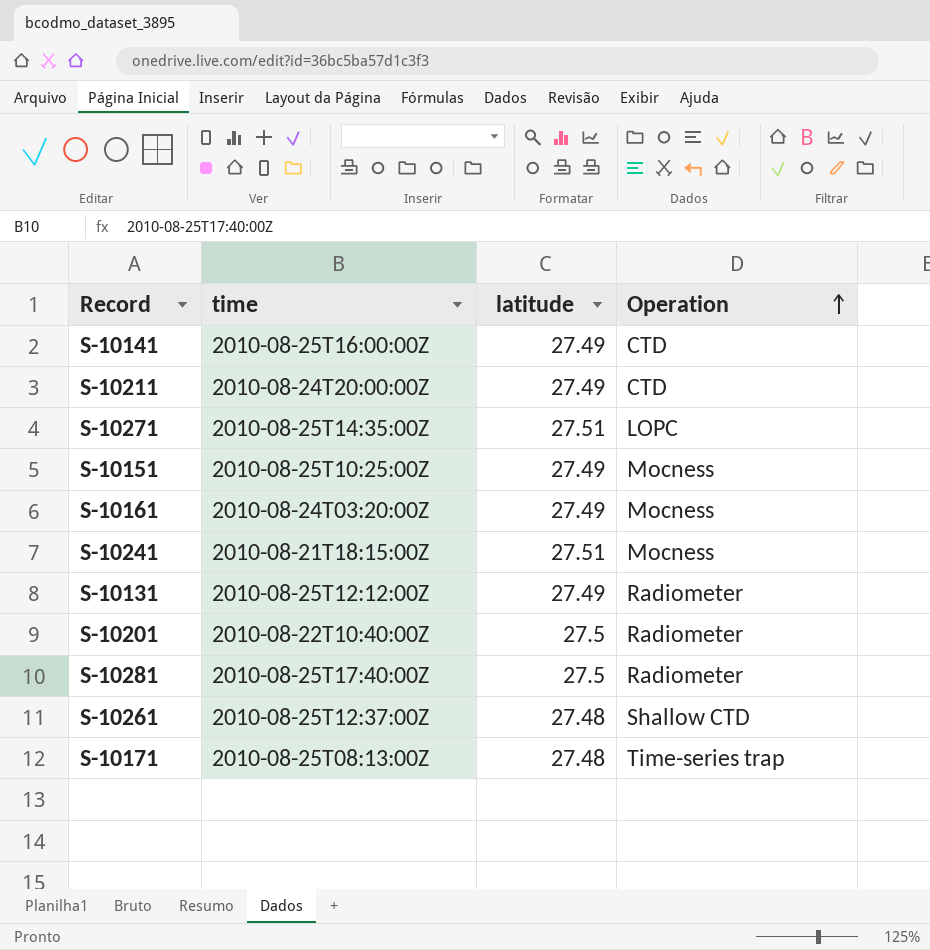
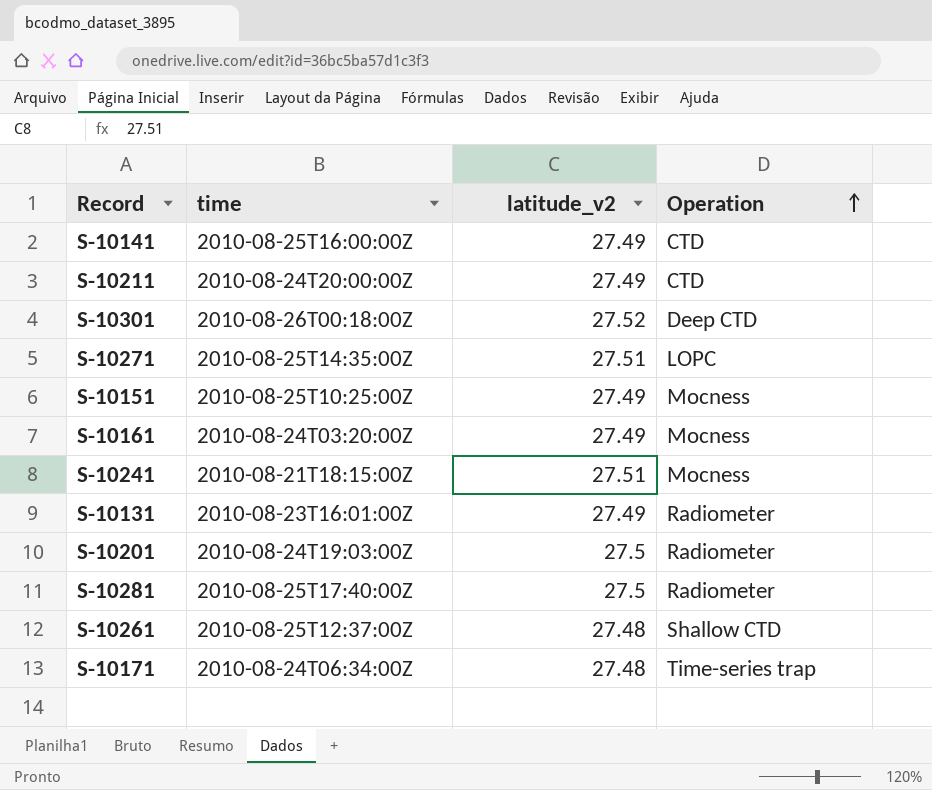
column name: latitude -> latitude_v2
row S-10301: none -> 2010-08-26T00:18:00Z | 27.52 | Deep CTD
S-10131 | time: 2010-08-25T12:12:00Z -> 2010-08-23T16:01:00Z
S-10201 | time: 2010-08-22T10:40:00Z -> 2010-08-24T19:03:00Z
S-10171 | time: 2010-08-25T08:13:00Z -> 2010-08-24T06:34:00Z

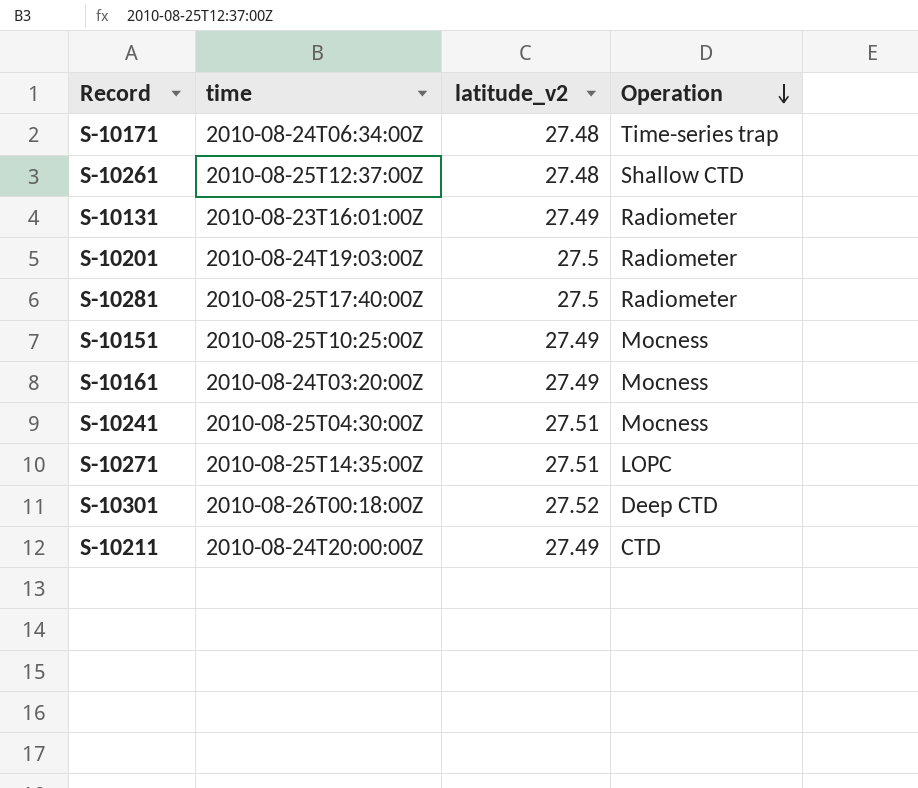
row order: Operation ascending -> Operation descending
row S-10141: 2010-08-25T16:00:00Z | 27.49 | CTD -> none
S-10241 | time: 2010-08-21T18:15:00Z -> 2010-08-25T04:30:00Z

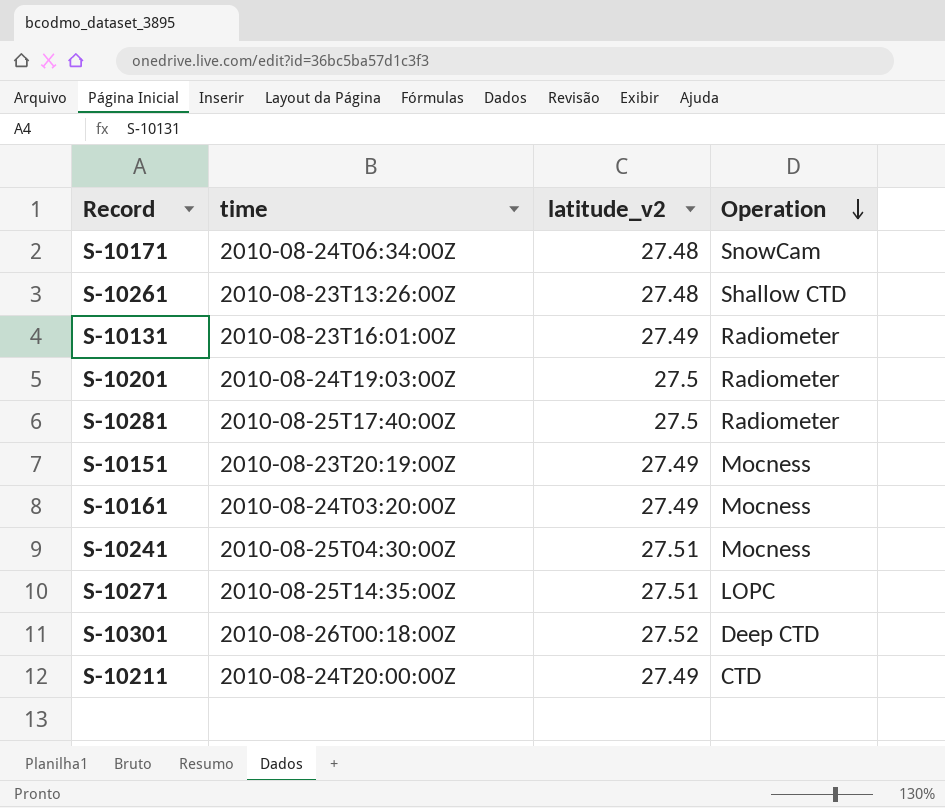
S-10171 | Operation: Time-series trap -> SnowCam
S-10261 | time: 2010-08-25T12:37:00Z -> 2010-08-23T13:26:00Z
S-10151 | time: 2010-08-25T10:25:00Z -> 2010-08-23T20:19:00Z

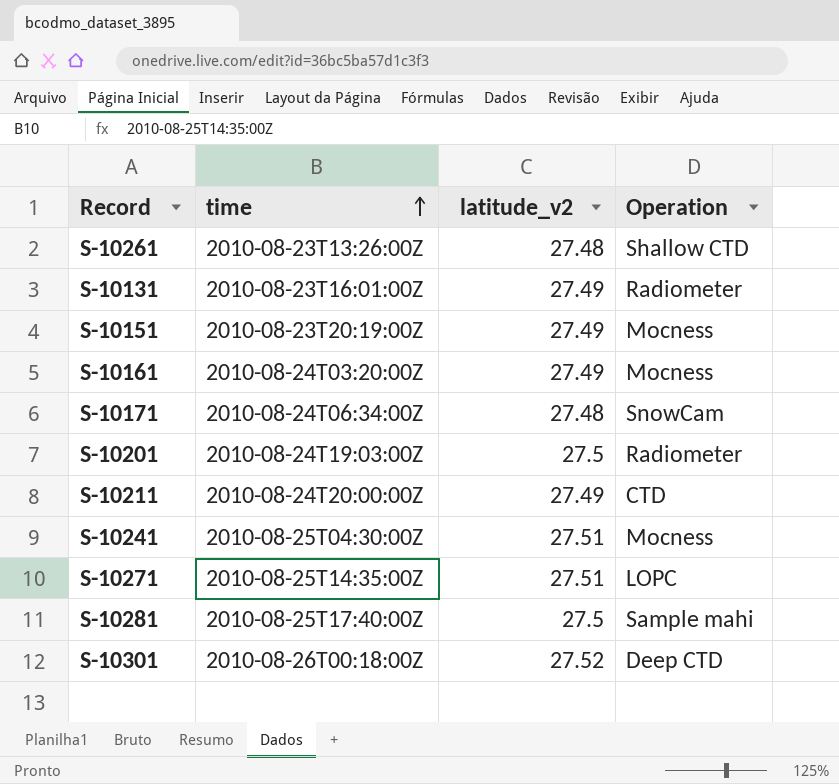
row order: Operation descending -> time ascending
S-10281 | Operation: Radiometer -> Sample mahi

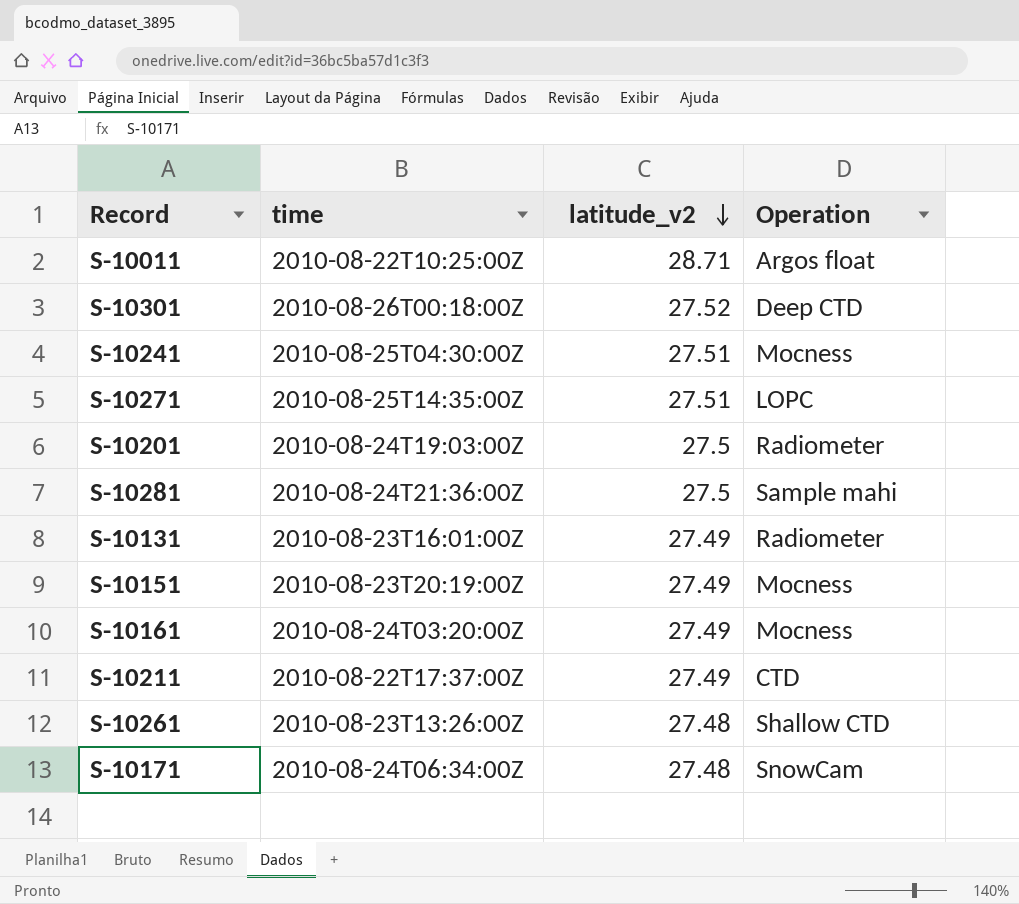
row order: time ascending -> latitude_v2 descending
row S-10011: none -> 2010-08-22T10:25:00Z | 28.71 | Argos float
S-10281 | time: 2010-08-25T17:40:00Z -> 2010-08-24T21:36:00Z
S-10211 | time: 2010-08-24T20:00:00Z -> 2010-08-22T17:37:00Z

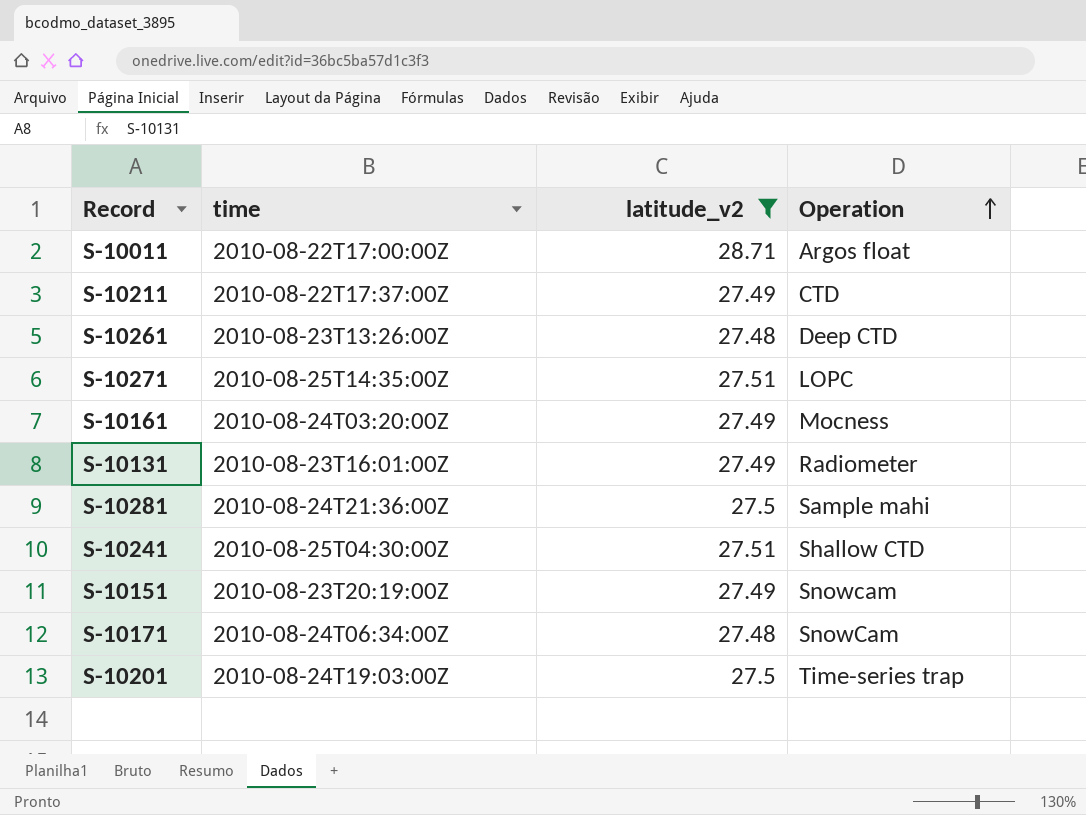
filter: none -> latitude_v2 != 27.52
row order: latitude_v2 descending -> Operation ascending
S-10011 | time: 2010-08-22T10:25:00Z -> 2010-08-22T17:00:00Z
S-10261 | Operation: Shallow CTD -> Deep CTD
S-10241 | Operation: Mocness -> Shallow CTD
S-10151 | Operation: Mocness -> Snowcam
S-10201 | Operation: Radiometer -> Time-series trap

